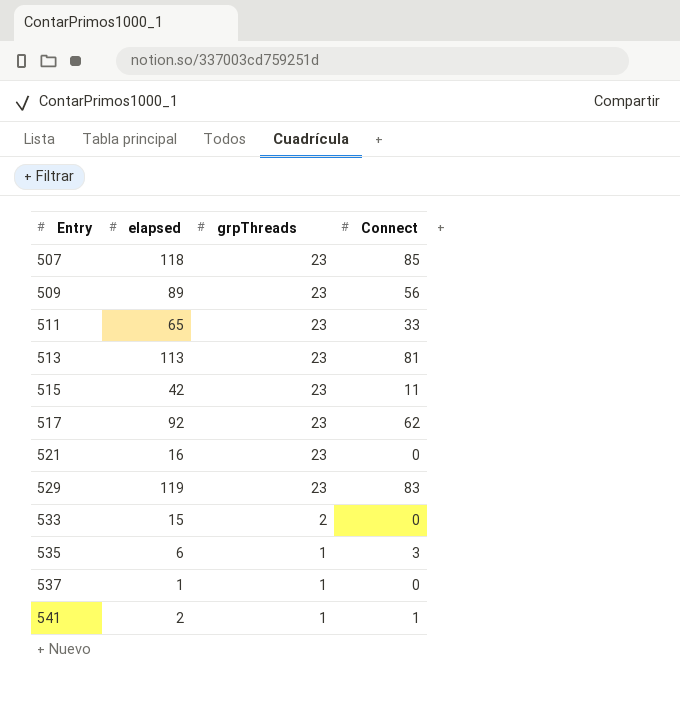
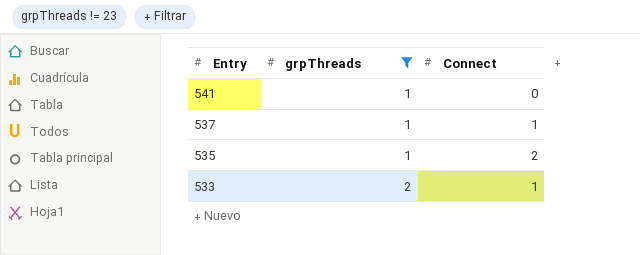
filter: none -> grpThreads != 23
row order: Entry ascending -> Entry descending
column elapsed | position: 2 -> none
541 | Connect: 1 -> 0
537 | Connect: 0 -> 1
535 | Connect: 3 -> 2
533 | Connect: 0 -> 1

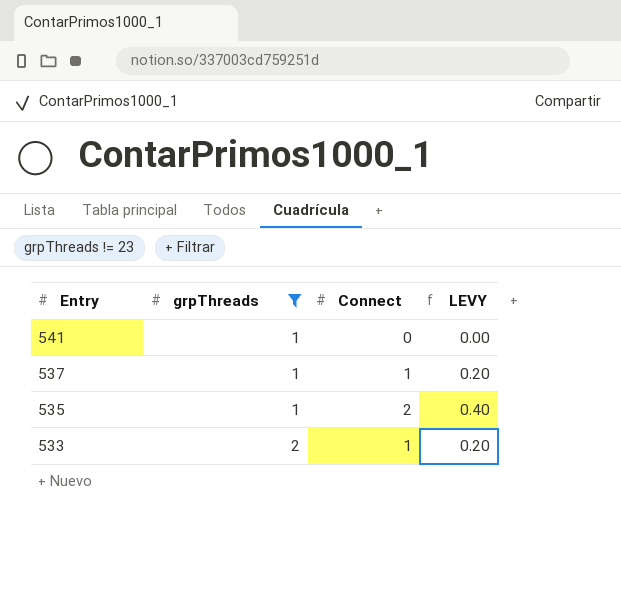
column LEVY | formula: none -> [Connect] * 0.2

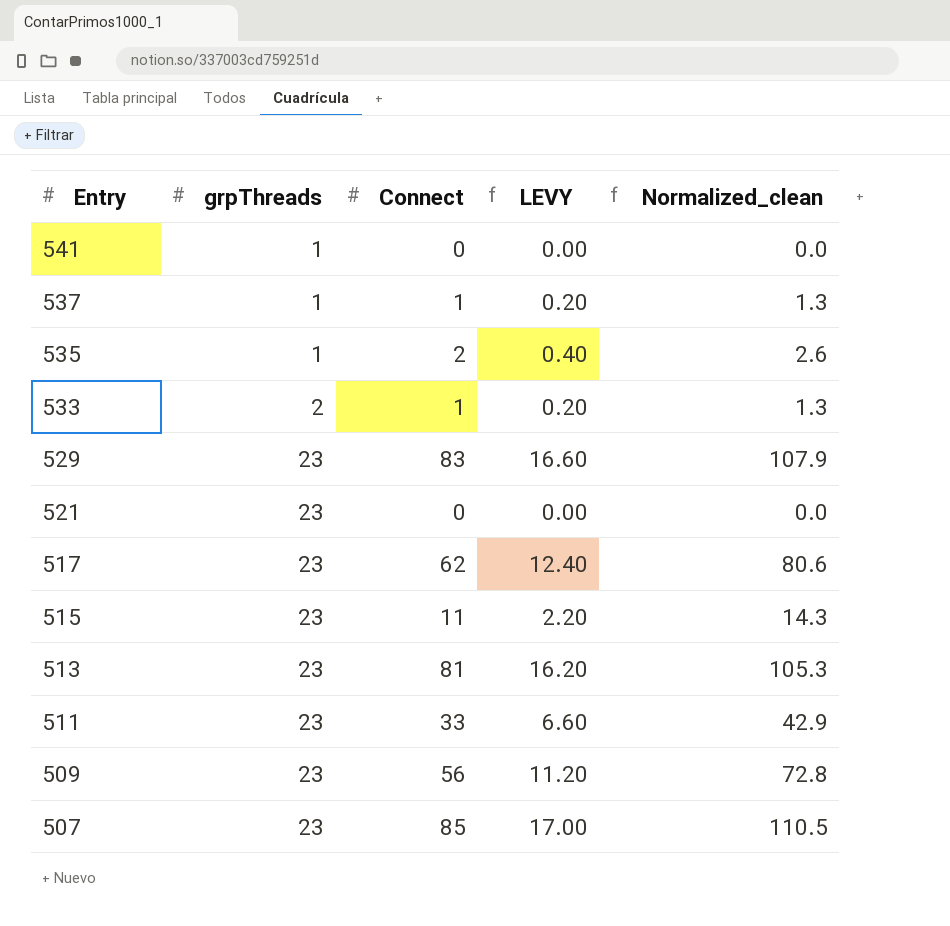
filter: grpThreads != 23 -> none
column Normalized_clean | formula: none -> [Connect] * 1.3

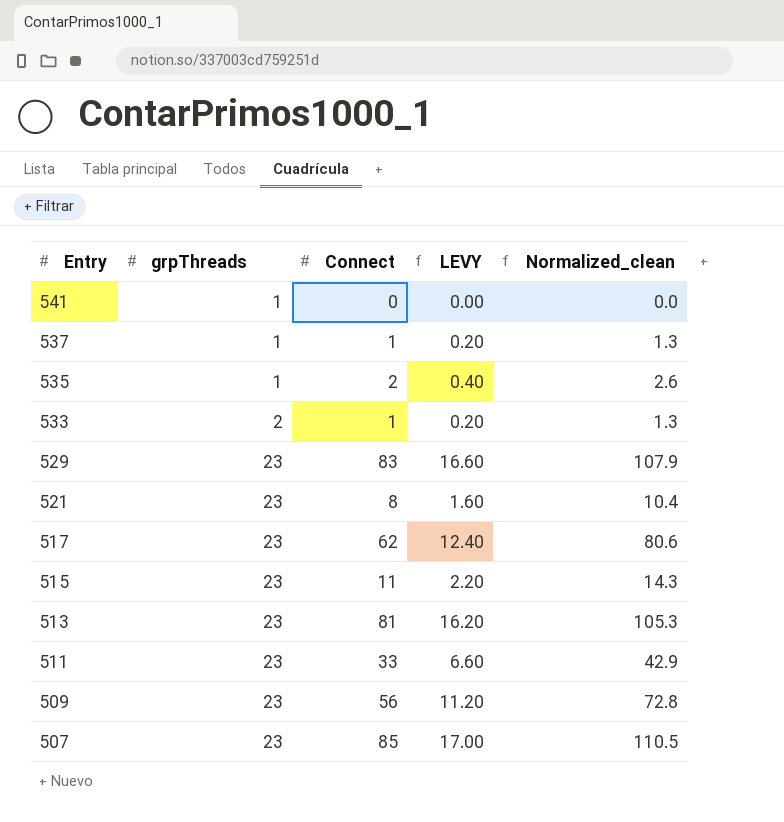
521 | Connect: 0 -> 8
521 | LEVY: 0.00 -> 1.60
521 | Normalized_clean: 0.0 -> 10.4

